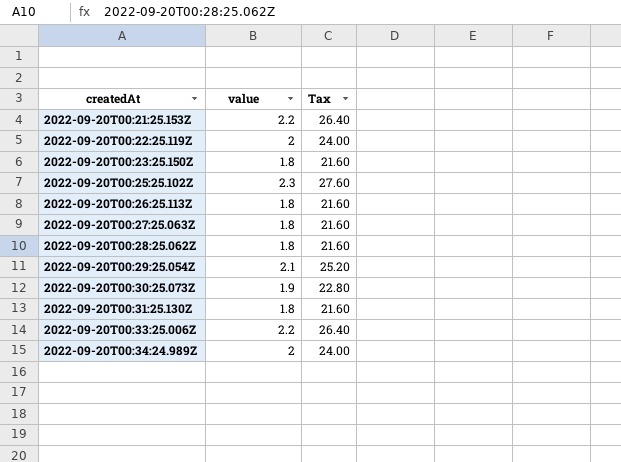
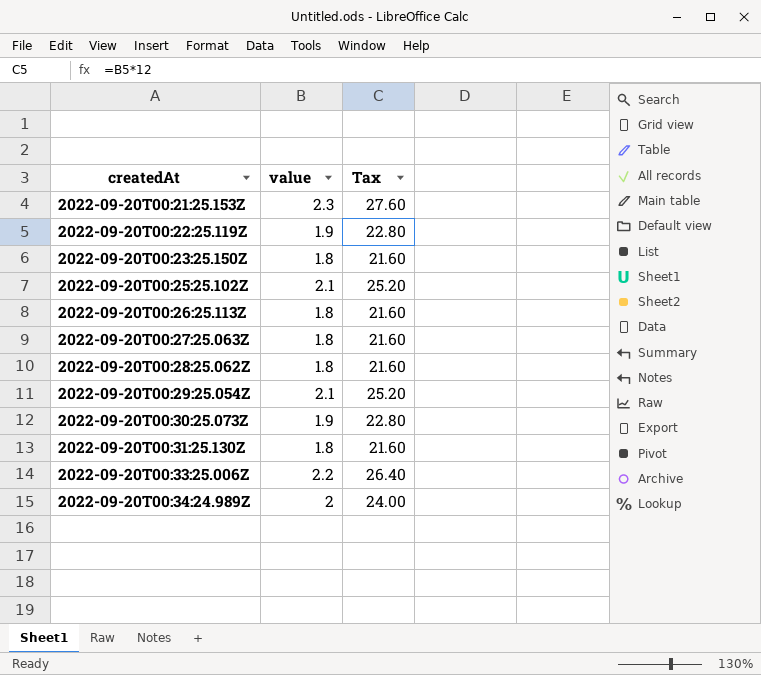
2022-09-20T00:21:25.153Z | value: 2.2 -> 2.3
2022-09-20T00:21:25.153Z | Tax: 26.40 -> 27.60
2022-09-20T00:22:25.119Z | value: 2 -> 1.9
2022-09-20T00:22:25.119Z | Tax: 24.00 -> 22.80
2022-09-20T00:25:25.102Z | value: 2.3 -> 2.1
2022-09-20T00:25:25.102Z | Tax: 27.60 -> 25.20

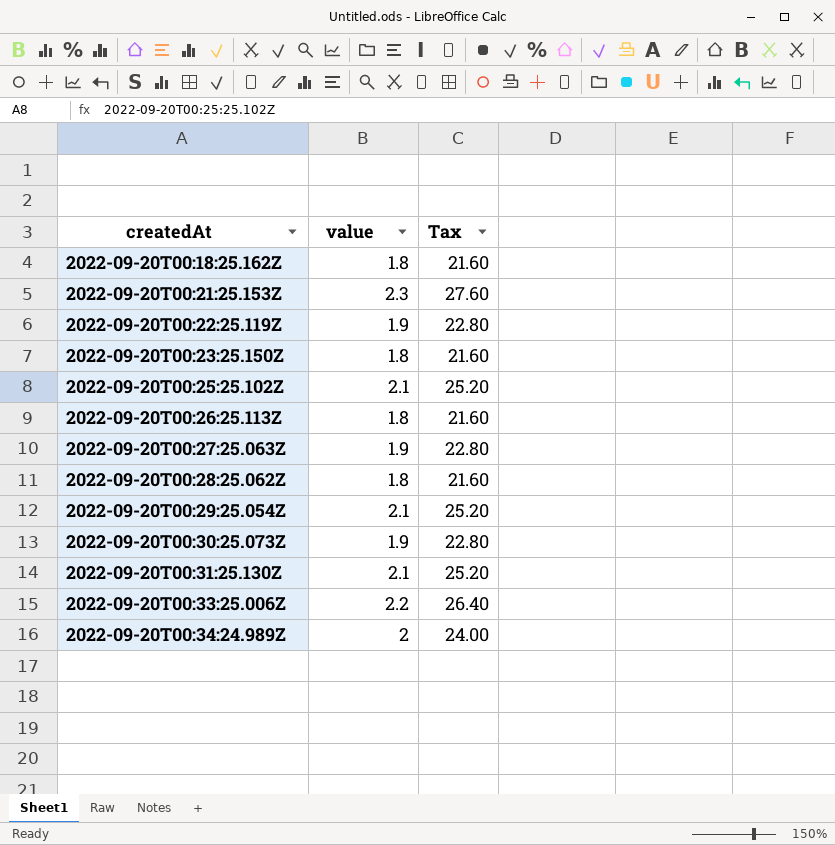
row 2022-09-20T00:18:25.162Z: none -> 1.8 | 21.60
2022-09-20T00:27:25.063Z | value: 1.8 -> 1.9
2022-09-20T00:27:25.063Z | Tax: 21.60 -> 22.80
2022-09-20T00:31:25.130Z | value: 1.8 -> 2.1
2022-09-20T00:31:25.130Z | Tax: 21.60 -> 25.20

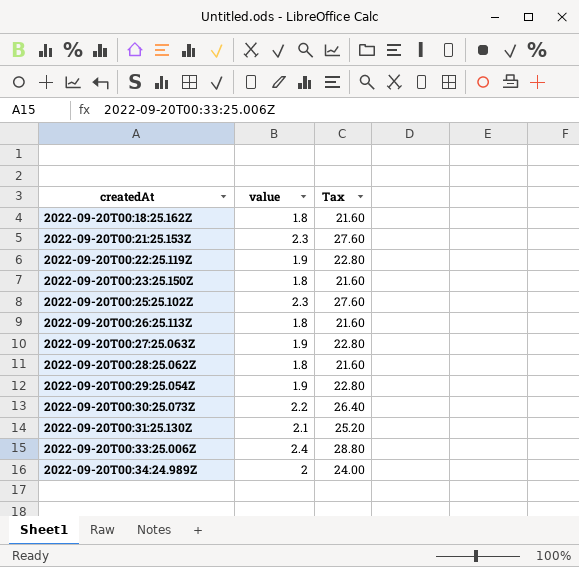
2022-09-20T00:25:25.102Z | value: 2.1 -> 2.3
2022-09-20T00:25:25.102Z | Tax: 25.20 -> 27.60
2022-09-20T00:29:25.054Z | value: 2.1 -> 1.9
2022-09-20T00:29:25.054Z | Tax: 25.20 -> 22.80
2022-09-20T00:30:25.073Z | value: 1.9 -> 2.2
2022-09-20T00:30:25.073Z | Tax: 22.80 -> 26.40
2022-09-20T00:33:25.006Z | value: 2.2 -> 2.4
2022-09-20T00:33:25.006Z | Tax: 26.40 -> 28.80

